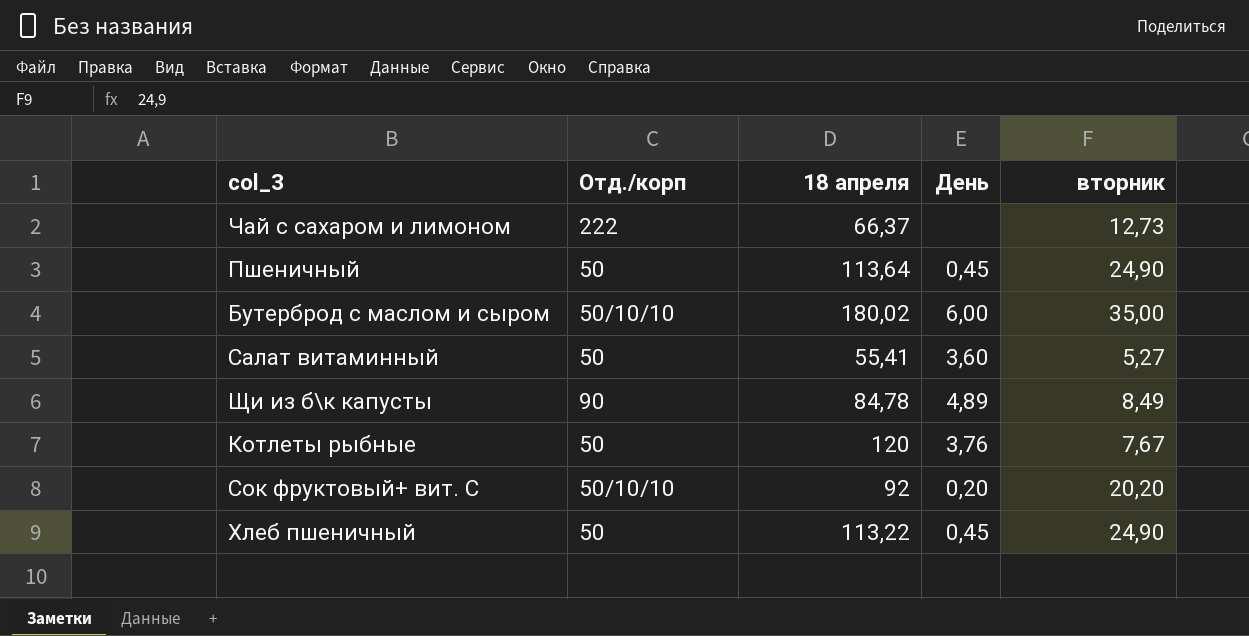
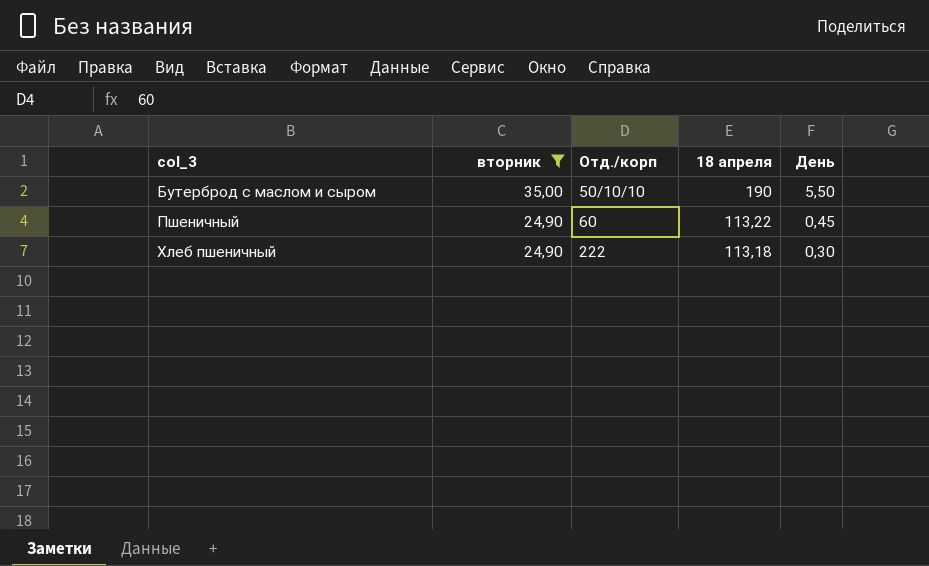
filter: none -> вторник >= 24,90
row order: none -> col_3 ascending
column вторник | position: 5 -> 2
Бутерброд с маслом и сыром | 18 апреля: 180,02 -> 190
Бутерброд с маслом и сыром | День: 6,00 -> 5,50
Пшеничный | Отд./корп: 50 -> 60
Пшеничный | 18 апреля: 113,64 -> 113,22
Хлеб пшеничный | Отд./корп: 50 -> 222
Хлеб пшеничный | 18 апреля: 113,22 -> 113,18
Хлеб пшеничный | День: 0,45 -> 0,30

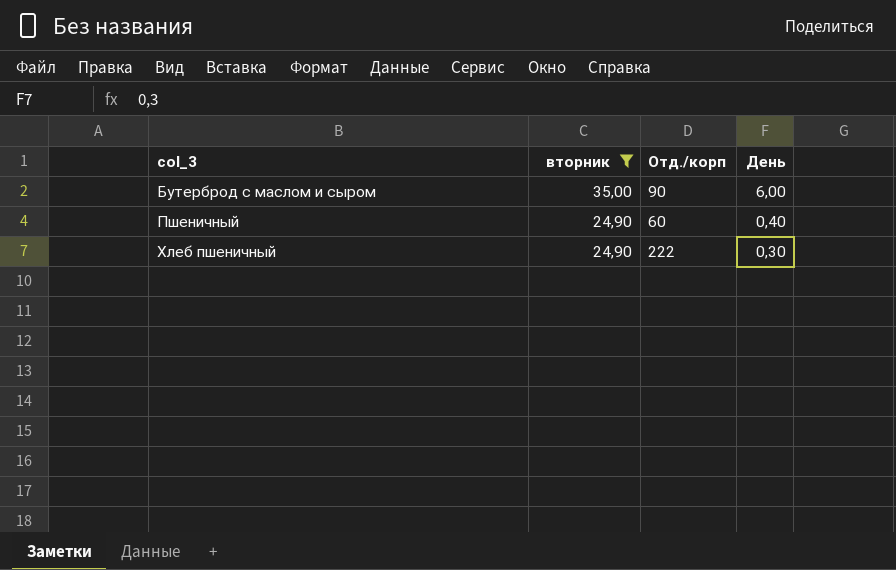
column 18 апреля | position: 4 -> none
Бутерброд с маслом и сыром | Отд./корп: 50/10/10 -> 90
Бутерброд с маслом и сыром | День: 5,50 -> 6,00
Пшеничный | День: 0,45 -> 0,40

